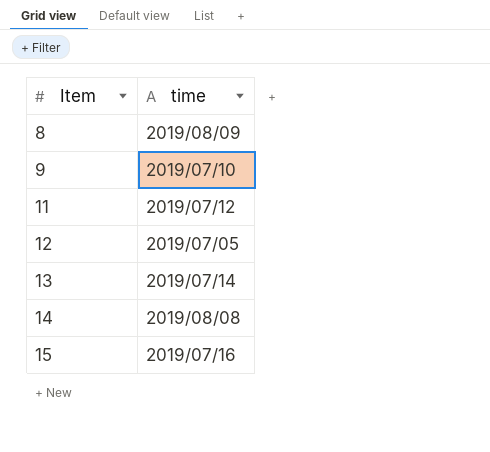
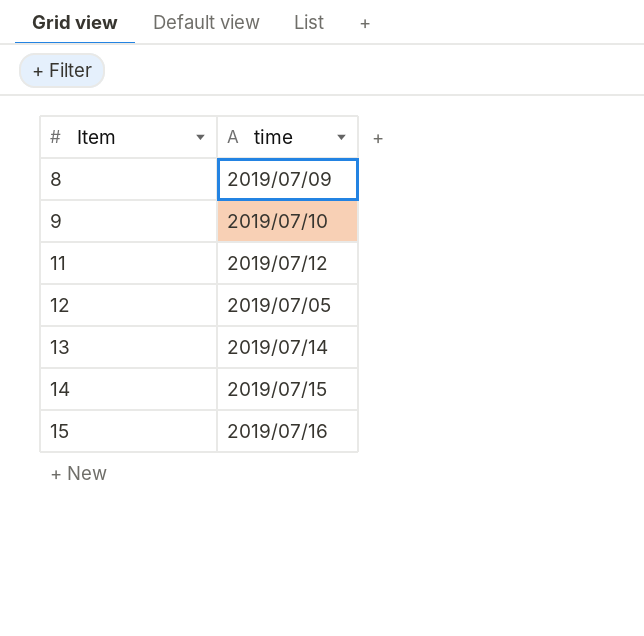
8 | time: 2019/08/09 -> 2019/07/09
14 | time: 2019/08/08 -> 2019/07/15

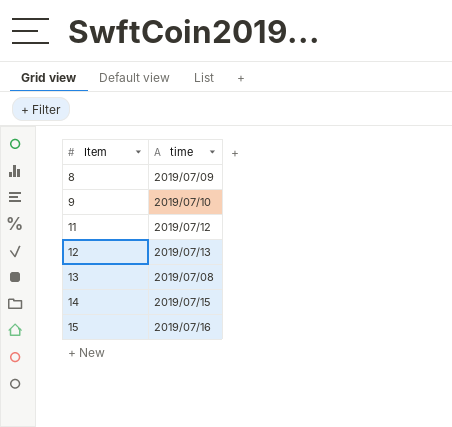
12 | time: 2019/07/05 -> 2019/07/13
13 | time: 2019/07/14 -> 2019/07/08

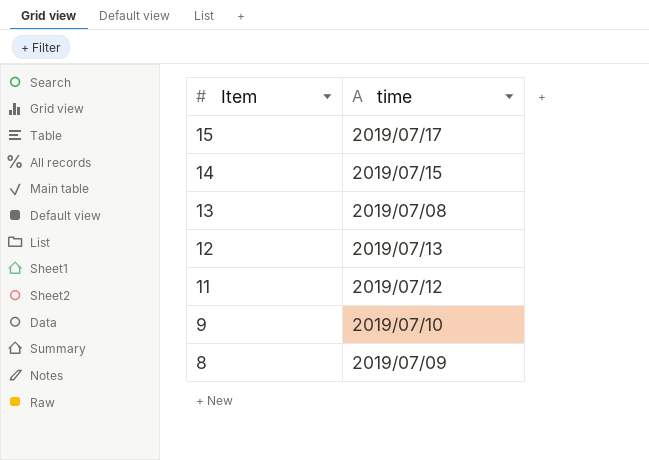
row order: Item ascending -> Item descending
15 | time: 2019/07/16 -> 2019/07/17

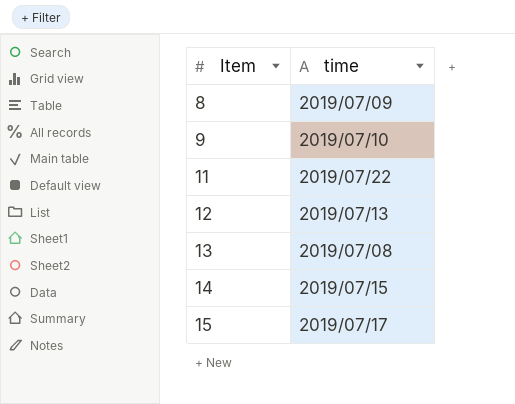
row order: Item descending -> Item ascending
11 | time: 2019/07/12 -> 2019/07/22

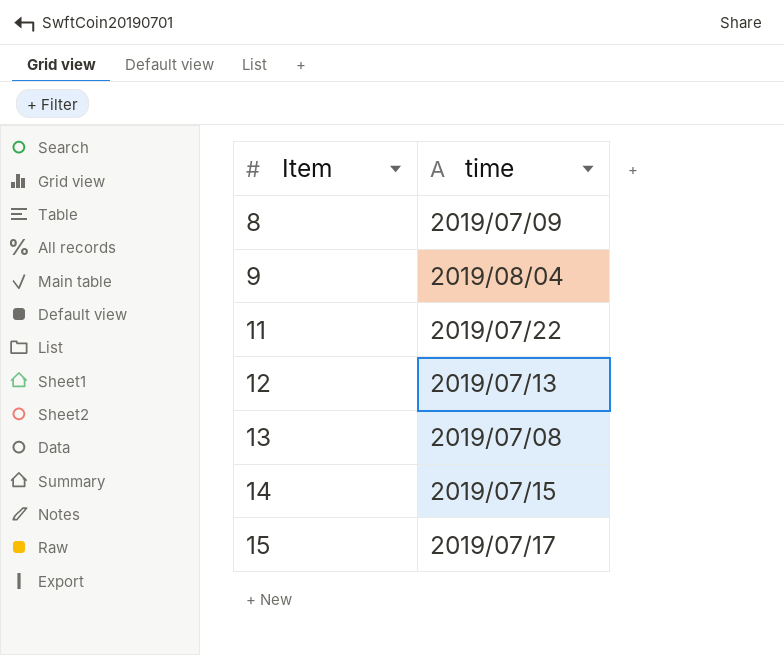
9 | time: 2019/07/10 -> 2019/08/04

